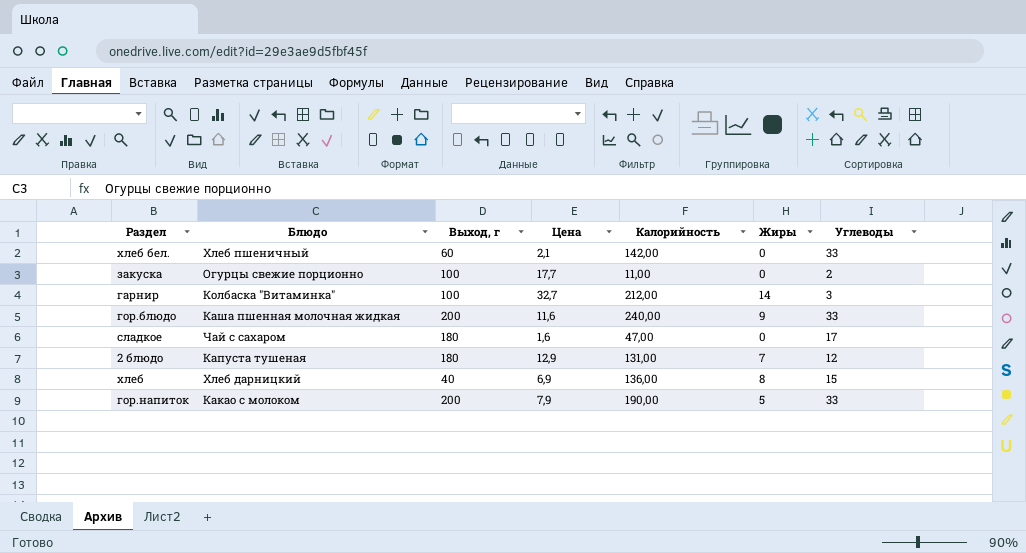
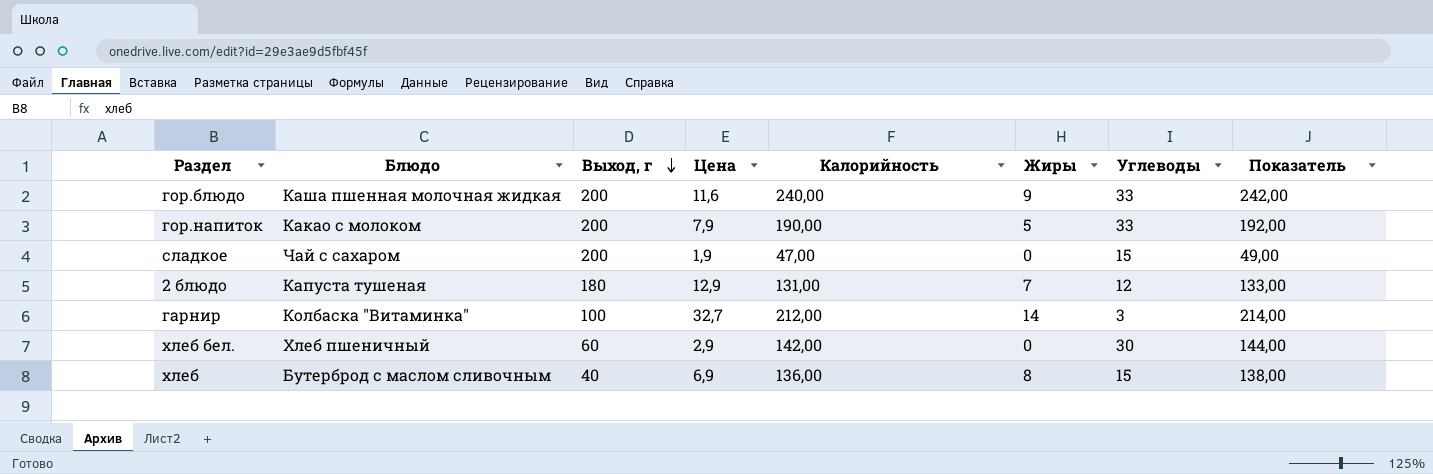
row order: none -> Выход, г descending
column Показатель | formula: none -> [Калорийность] + 2
row закуска: Огурцы свежие порционно | 100 | 17,7 | 11,00 | 0 | 2 -> none
сладкое | Выход, г: 180 -> 200
сладкое | Цена: 1,6 -> 1,9
сладкое | Углеводы: 17 -> 15
хлеб бел. | Цена: 2,1 -> 2,9
хлеб бел. | Углеводы: 33 -> 30
хлеб | Блюдо: Хлеб дарницкий -> Бутерброд с маслом сливочным

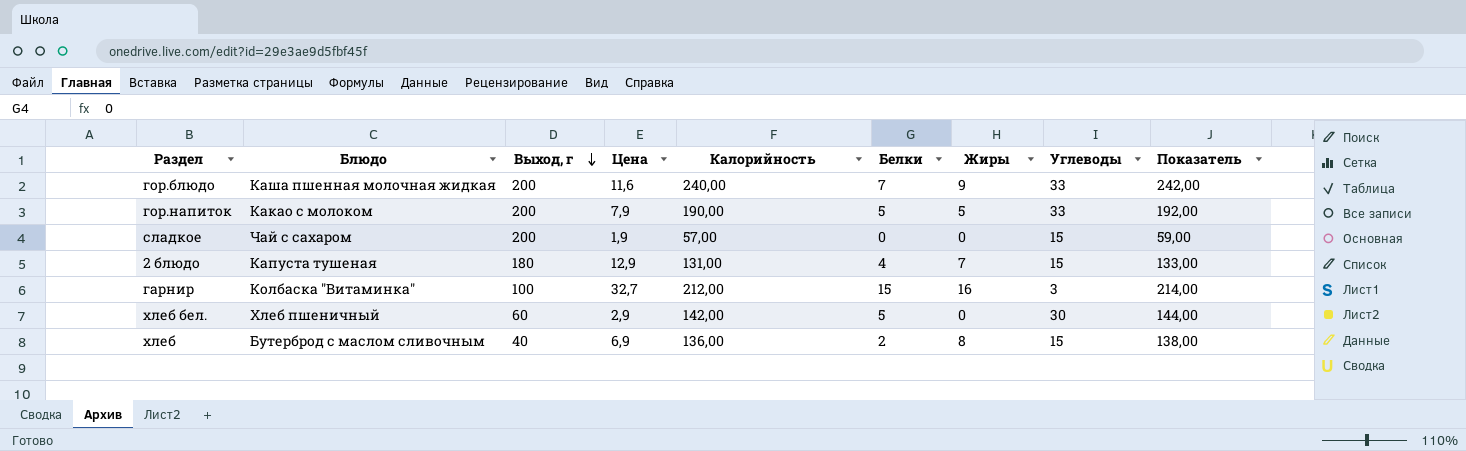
column Белки | position: none -> 6
сладкое | Калорийность: 47,00 -> 57,00
сладкое | Показатель: 49,00 -> 59,00
2 блюдо | Углеводы: 12 -> 15
гарнир | Жиры: 14 -> 16

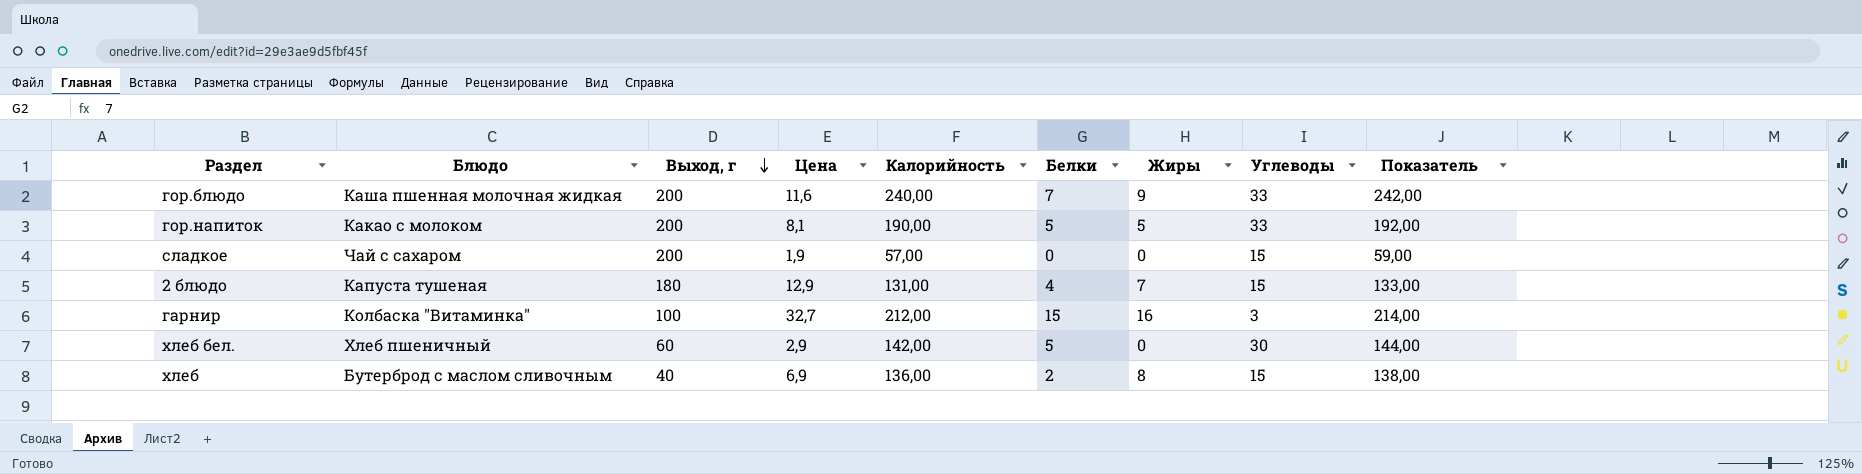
гор.напиток | Цена: 7,9 -> 8,1

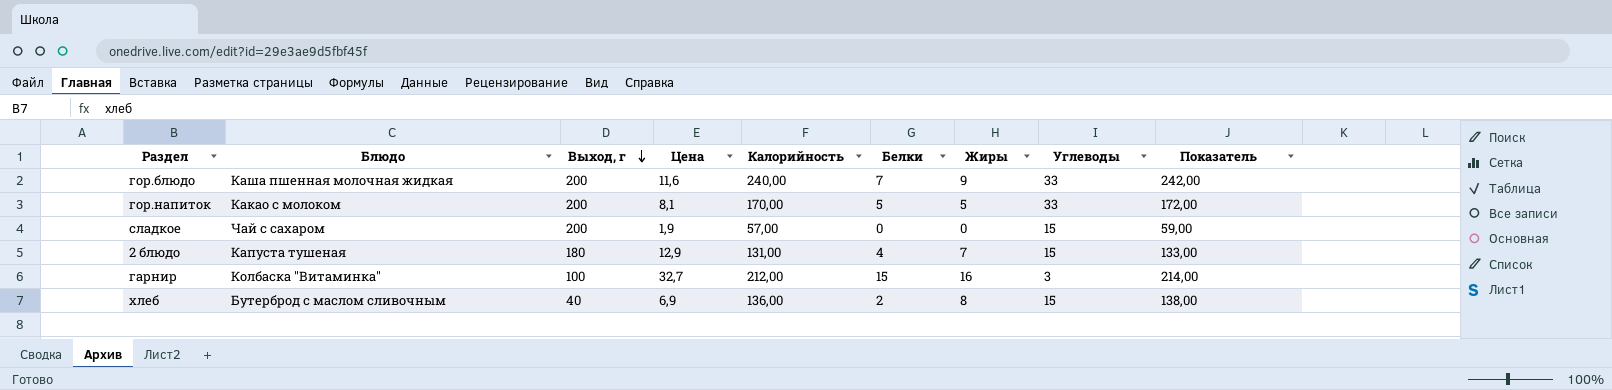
row хлеб бел.: Хлеб пшеничный | 60 | 2,9 | 142,00 | 5 | 0 | 30 | 144,00 -> none
гор.напиток | Калорийность: 190,00 -> 170,00
гор.напиток | Показатель: 192,00 -> 172,00

